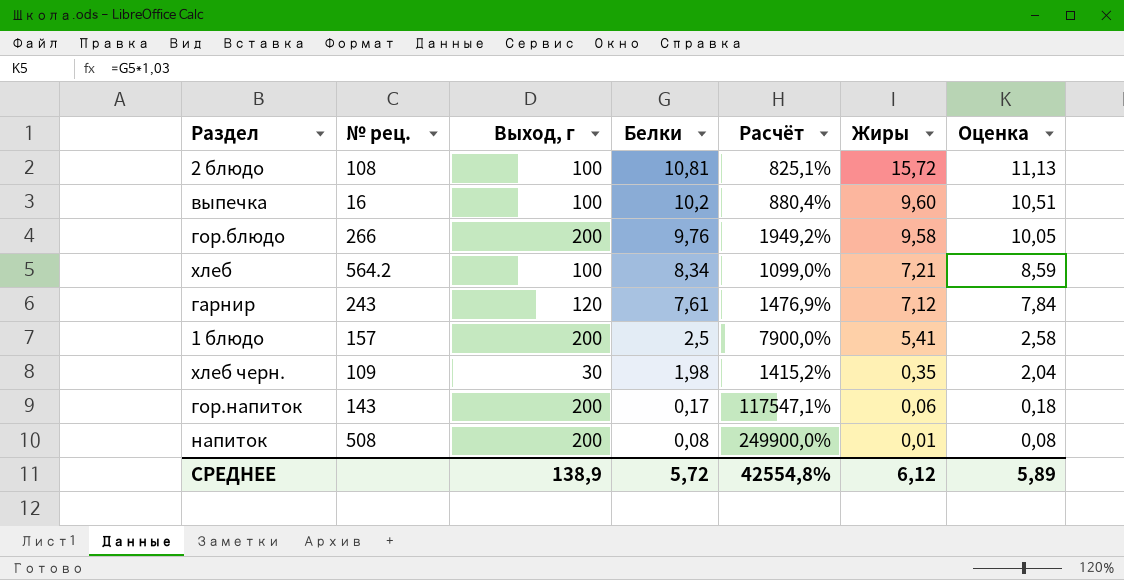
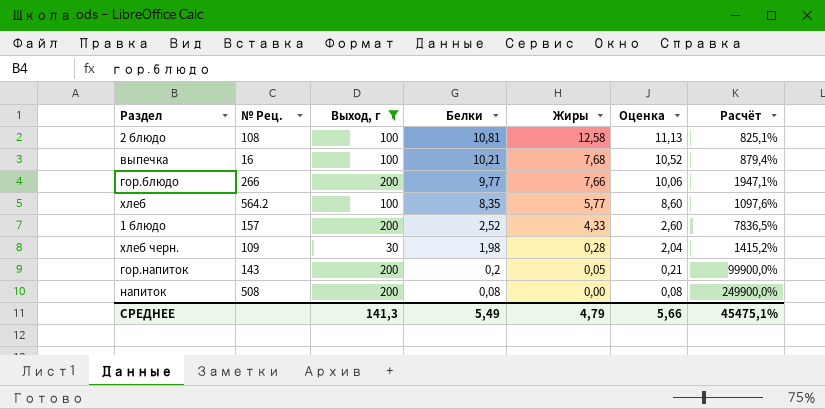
filter: none -> Выход, г != 120
column name: № рец. -> № Рец.
column Расчёт | position: 5 -> 7
2 блюдо | Жиры: 15,72 -> 12,58
выпечка | Белки: 10,2 -> 10,21
выпечка | Жиры: 9,60 -> 7,68
выпечка | Оценка: 10,51 -> 10,52
выпечка | Расчёт: 880,4% -> 879,4%
гор.блюдо | Белки: 9,76 -> 9,77
гор.блюдо | Жиры: 9,58 -> 7,66
гор.блюдо | Оценка: 10,05 -> 10,06
гор.блюдо | Расчёт: 1949,2% -> 1947,1%
хлеб | Белки: 8,34 -> 8,35
хлеб | Жиры: 7,21 -> 5,77
хлеб | Оценка: 8,59 -> 8,60
хлеб | Расчёт: 1099,0% -> 1097,6%
1 блюдо | Белки: 2,5 -> 2,52
1 блюдо | Жиры: 5,41 -> 4,33
1 блюдо | Оценка: 2,58 -> 2,60
1 блюдо | Расчёт: 7900,0% -> 7836,5%
хлеб черн. | Жиры: 0,35 -> 0,28
гор.напиток | Белки: 0,17 -> 0,2
гор.напиток | Жиры: 0,06 -> 0,05
гор.напиток | Оценка: 0,18 -> 0,21
гор.напиток | Расчёт: 117547,1% -> 99900,0%
напиток | Жиры: 0,01 -> 0,00
СРЕДНЕЕ | Выход, г: 138,9 -> 141,3
СРЕДНЕЕ | Белки: 5,72 -> 5,49
СРЕДНЕЕ | Жиры: 6,12 -> 4,79
СРЕДНЕЕ | Оценка: 5,89 -> 5,66
СРЕДНЕЕ | Расчёт: 42554,8% -> 45475,1%

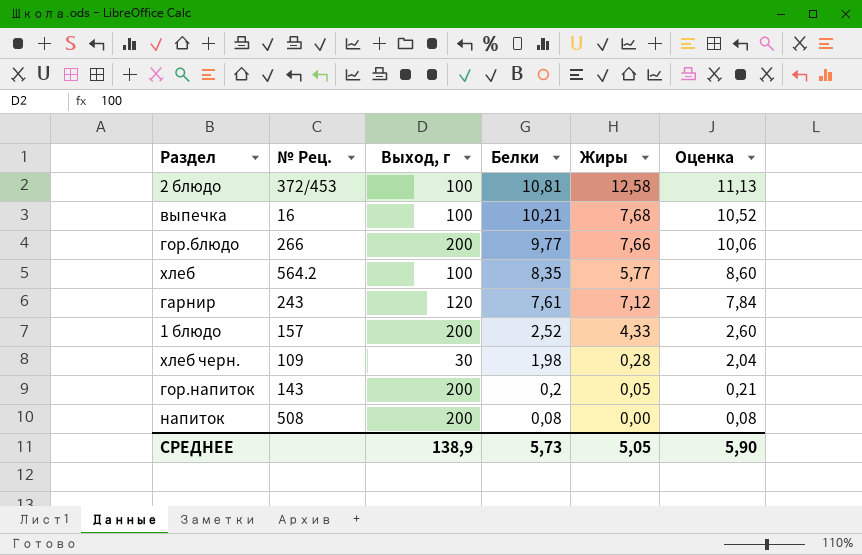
filter: Выход, г != 120 -> none
column Расчёт | formula: ([Выход, г] - [Белки]) / [Белки] -> none
2 блюдо | № Рец.: 108 -> 372/453
СРЕДНЕЕ | Выход, г: 141,3 -> 138,9
СРЕДНЕЕ | Белки: 5,49 -> 5,73
СРЕДНЕЕ | Жиры: 4,79 -> 5,05
СРЕДНЕЕ | Оценка: 5,66 -> 5,90

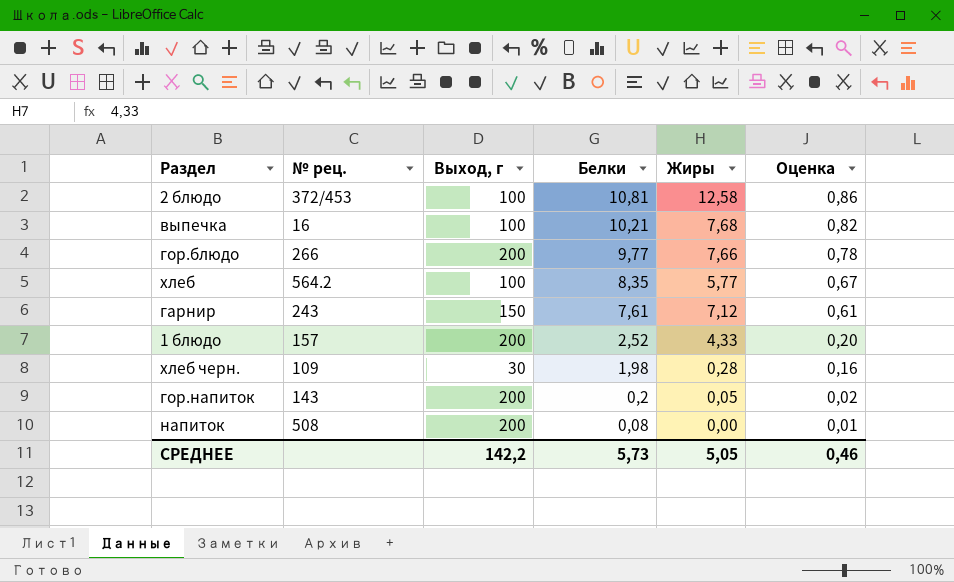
column name: № Рец. -> № рец.
column Оценка | formula: [Белки] * 1,03 -> [Белки] * 0,08
гарнир | Выход, г: 120 -> 150
СРЕДНЕЕ | Выход, г: 138,9 -> 142,2
СРЕДНЕЕ | Оценка: 5,90 -> 0,46

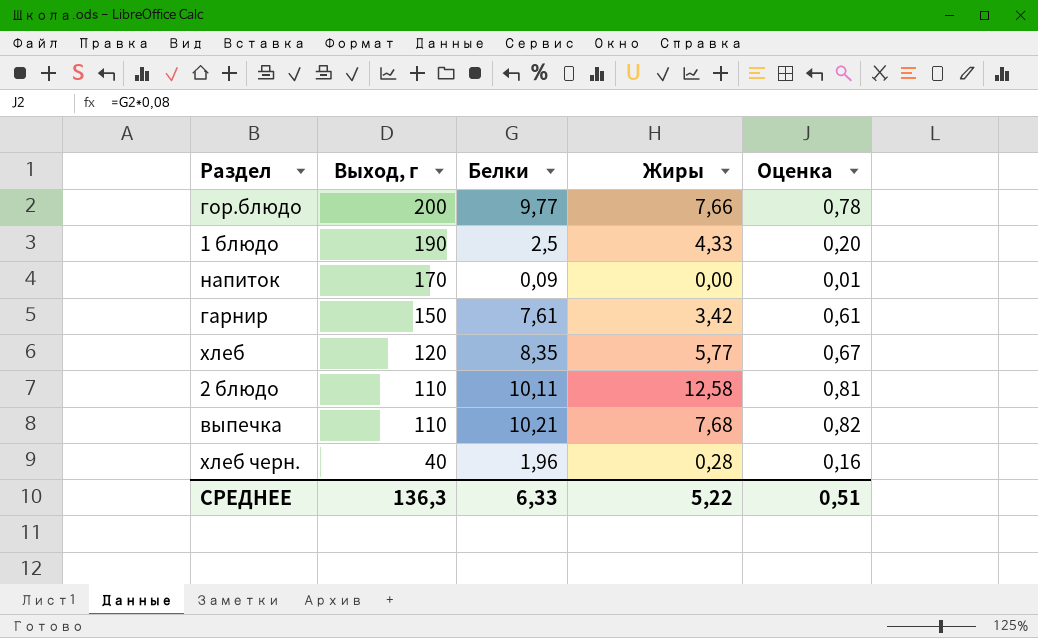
row order: Белки descending -> Выход, г descending
column № рец. | position: 2 -> none
row гор.напиток: 143 | 200 | 0,2 | 0,05 | 0,02 -> none
1 блюдо | Выход, г: 200 -> 190
1 блюдо | Белки: 2,52 -> 2,5
напиток | Выход, г: 200 -> 170
напиток | Белки: 0,08 -> 0,09
гарнир | Жиры: 7,12 -> 3,42
хлеб | Выход, г: 100 -> 120
2 блюдо | Выход, г: 100 -> 110
2 блюдо | Белки: 10,81 -> 10,11
2 блюдо | Оценка: 0,86 -> 0,81
выпечка | Выход, г: 100 -> 110
хлеб черн. | Выход, г: 30 -> 40
хлеб черн. | Белки: 1,98 -> 1,96
СРЕДНЕЕ | Выход, г: 142,2 -> 136,3
СРЕДНЕЕ | Белки: 5,73 -> 6,33
СРЕДНЕЕ | Жиры: 5,05 -> 5,22
СРЕДНЕЕ | Оценка: 0,46 -> 0,51

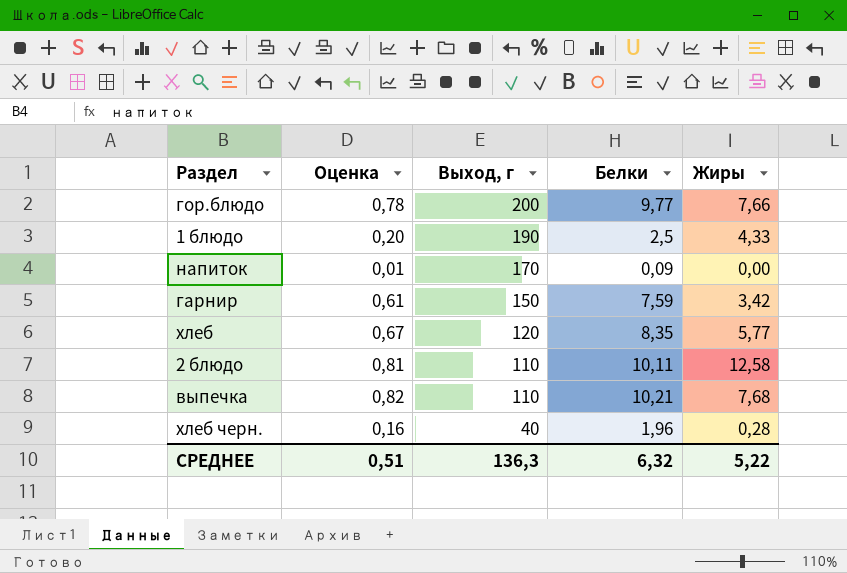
column Оценка | position: 5 -> 2
гарнир | Белки: 7,61 -> 7,59
СРЕДНЕЕ | Белки: 6,33 -> 6,32

